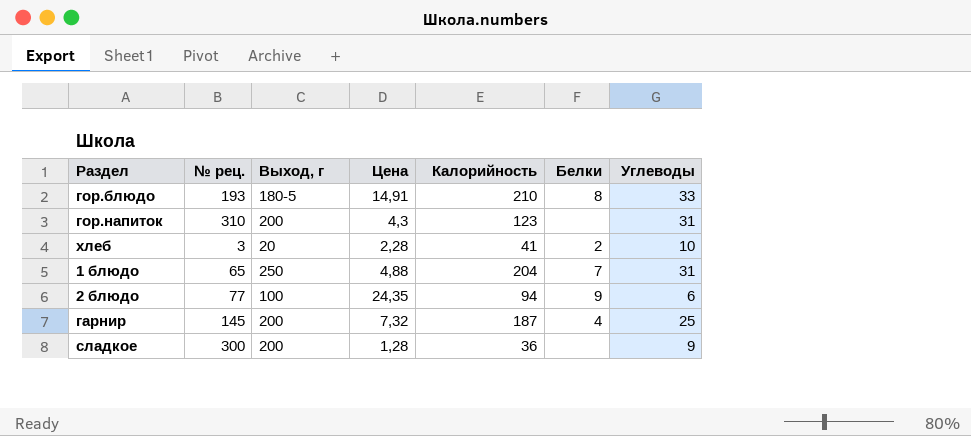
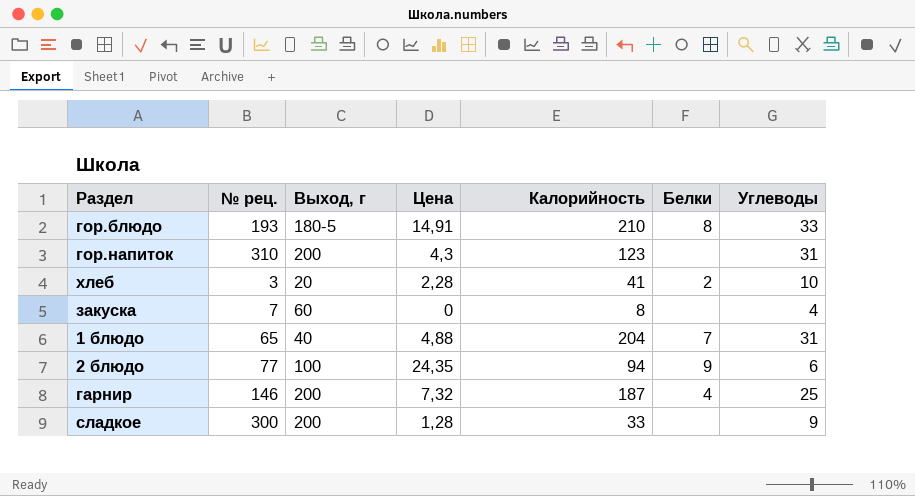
row закуска: none -> 7 | 60 | 0 | 8 | none | 4
1 блюдо | Выход, г: 250 -> 40
гарнир | № рец.: 145 -> 146
сладкое | Калорийность: 36 -> 33

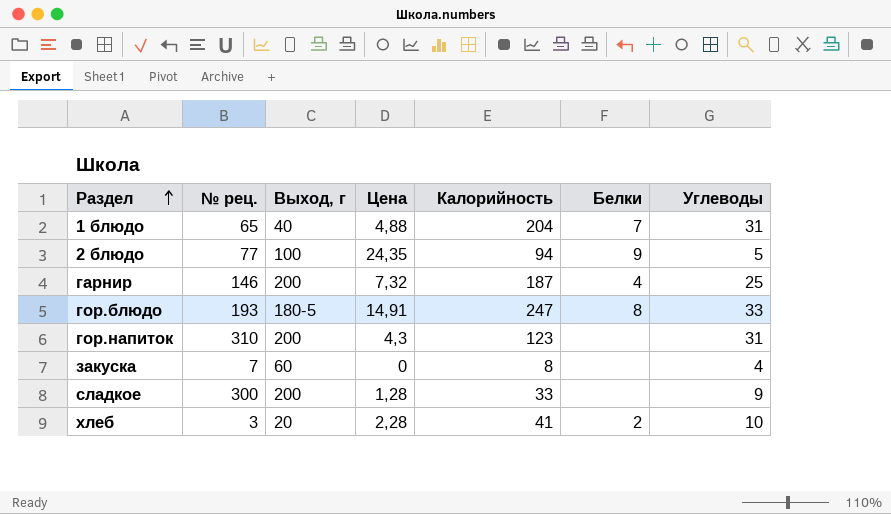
row order: none -> Раздел ascending
2 блюдо | Углеводы: 6 -> 5
гор.блюдо | Калорийность: 210 -> 247

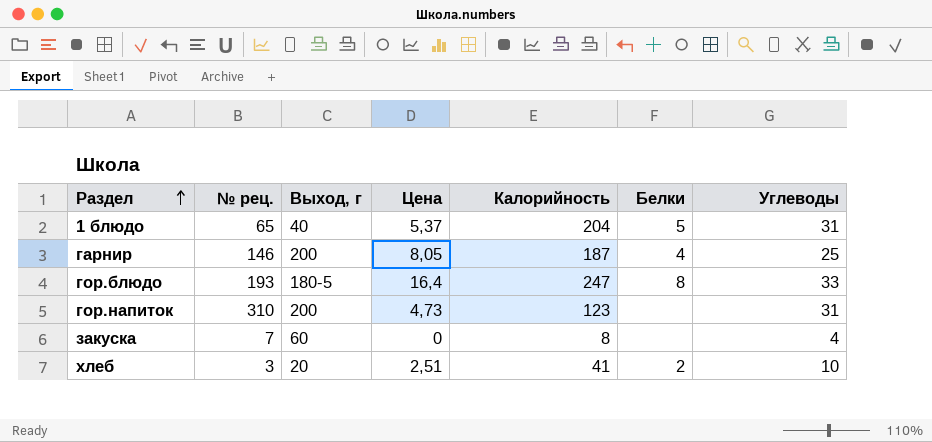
row 2 блюдо: 77 | 100 | 24,35 | 94 | 9 | 5 -> none
row сладкое: 300 | 200 | 1,28 | 33 | none | 9 -> none
1 блюдо | Цена: 4,88 -> 5,37
1 блюдо | Белки: 7 -> 5
гарнир | Цена: 7,32 -> 8,05
гор.блюдо | Цена: 14,91 -> 16,4
гор.напиток | Цена: 4,3 -> 4,73
хлеб | Цена: 2,28 -> 2,51

